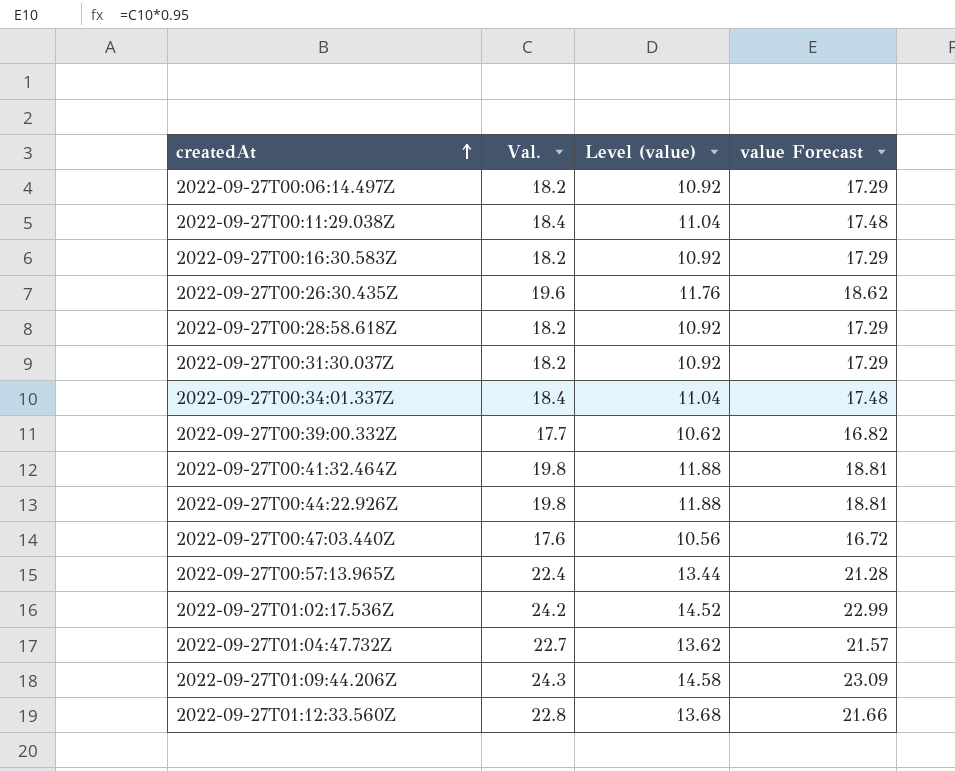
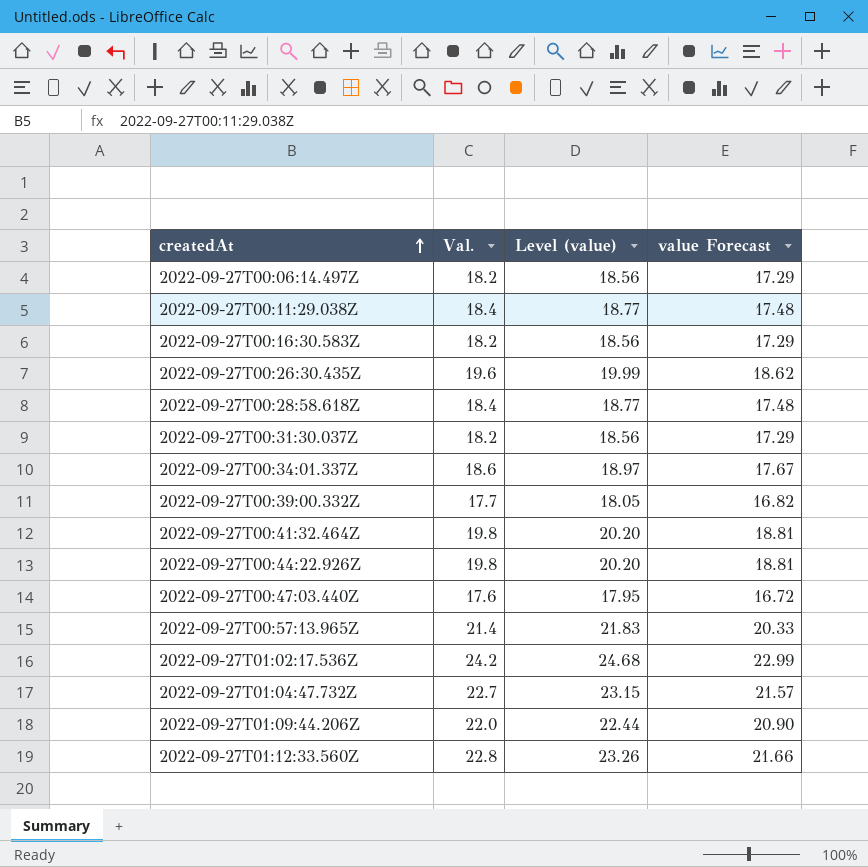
column Level (value) | formula: [Val.] * 0.6 -> [Val.] * 1.02
2022-09-27T00:28:58.618Z | Val.: 18.2 -> 18.4
2022-09-27T00:28:58.618Z | value Forecast: 17.29 -> 17.48
2022-09-27T00:34:01.337Z | Val.: 18.4 -> 18.6
2022-09-27T00:34:01.337Z | value Forecast: 17.48 -> 17.67
2022-09-27T00:57:13.965Z | Val.: 22.4 -> 21.4
2022-09-27T00:57:13.965Z | value Forecast: 21.28 -> 20.33
2022-09-27T01:09:44.206Z | Val.: 24.3 -> 22.0
2022-09-27T01:09:44.206Z | value Forecast: 23.09 -> 20.90

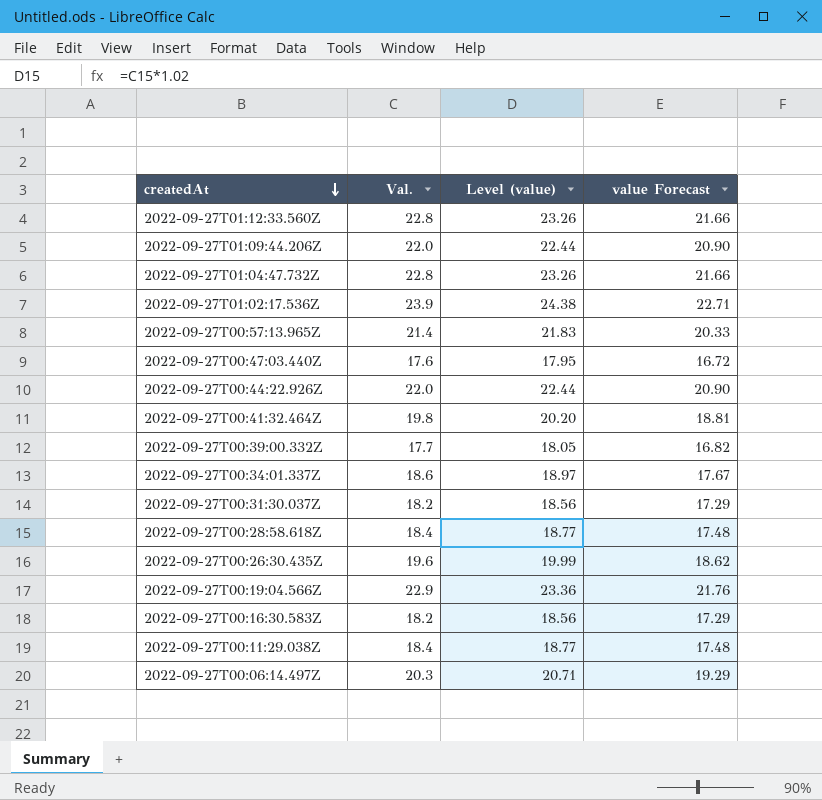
row order: createdAt ascending -> createdAt descending
2022-09-27T01:04:47.732Z | Val.: 22.7 -> 22.8
2022-09-27T01:04:47.732Z | Level (value): 23.15 -> 23.26
2022-09-27T01:04:47.732Z | value Forecast: 21.57 -> 21.66
2022-09-27T01:02:17.536Z | Val.: 24.2 -> 23.9
2022-09-27T01:02:17.536Z | Level (value): 24.68 -> 24.38
2022-09-27T01:02:17.536Z | value Forecast: 22.99 -> 22.71
2022-09-27T00:44:22.926Z | Val.: 19.8 -> 22.0
2022-09-27T00:44:22.926Z | Level (value): 20.20 -> 22.44
2022-09-27T00:44:22.926Z | value Forecast: 18.81 -> 20.90
row 2022-09-27T00:19:04.566Z: none -> 22.9 | 23.36 | 21.76
2022-09-27T00:06:14.497Z | Val.: 18.2 -> 20.3
2022-09-27T00:06:14.497Z | Level (value): 18.56 -> 20.71
2022-09-27T00:06:14.497Z | value Forecast: 17.29 -> 19.29

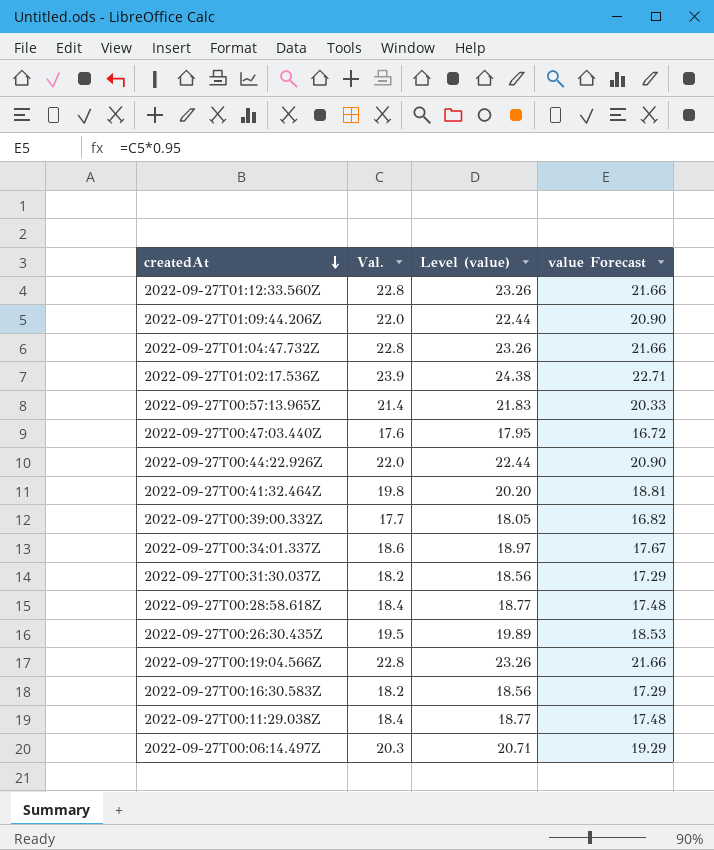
2022-09-27T00:26:30.435Z | Val.: 19.6 -> 19.5
2022-09-27T00:26:30.435Z | Level (value): 19.99 -> 19.89
2022-09-27T00:26:30.435Z | value Forecast: 18.62 -> 18.53
2022-09-27T00:19:04.566Z | Val.: 22.9 -> 22.8
2022-09-27T00:19:04.566Z | Level (value): 23.36 -> 23.26
2022-09-27T00:19:04.566Z | value Forecast: 21.76 -> 21.66

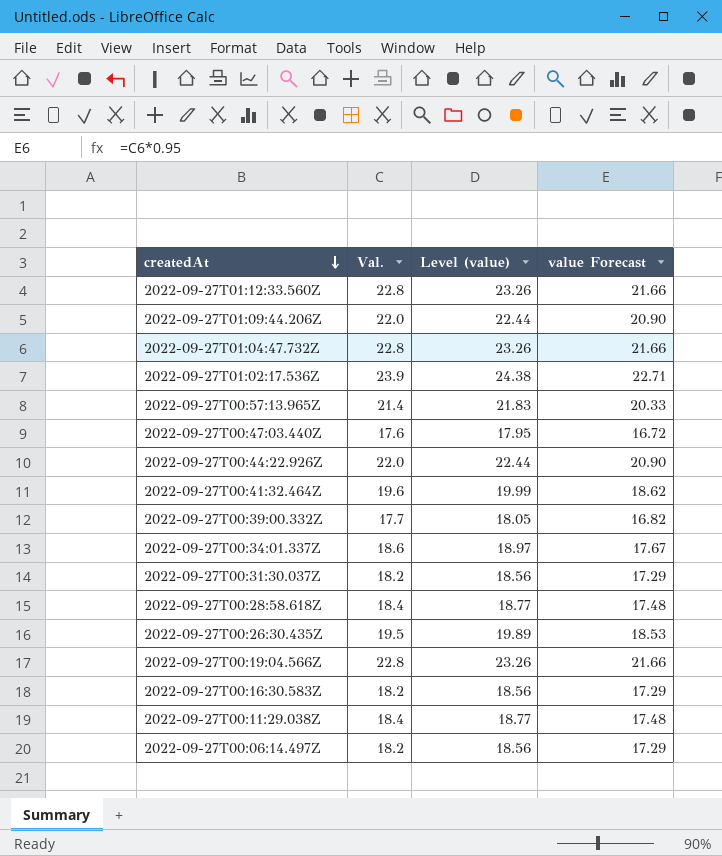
2022-09-27T00:41:32.464Z | Val.: 19.8 -> 19.6
2022-09-27T00:41:32.464Z | Level (value): 20.20 -> 19.99
2022-09-27T00:41:32.464Z | value Forecast: 18.81 -> 18.62
2022-09-27T00:06:14.497Z | Val.: 20.3 -> 18.2
2022-09-27T00:06:14.497Z | Level (value): 20.71 -> 18.56
2022-09-27T00:06:14.497Z | value Forecast: 19.29 -> 17.29

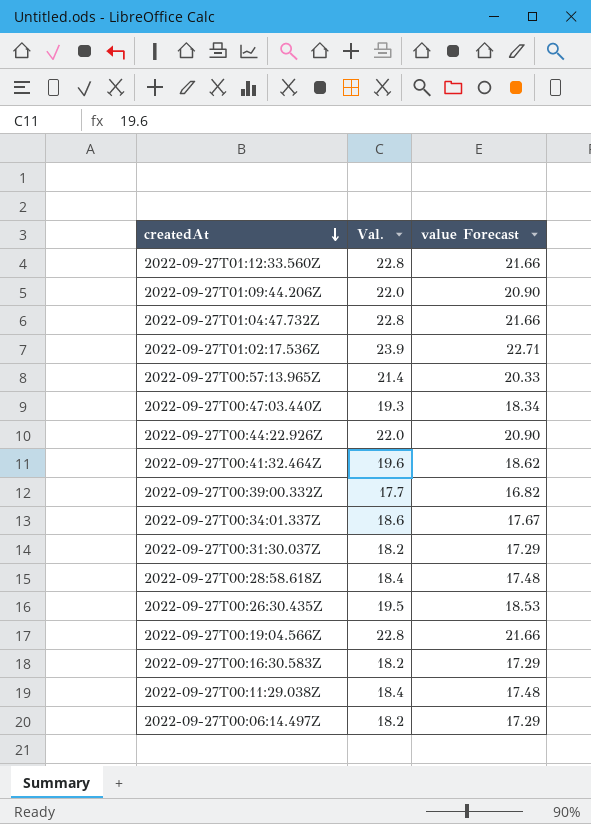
column Level (value) | formula: [Val.] * 1.02 -> none
2022-09-27T00:47:03.440Z | Val.: 17.6 -> 19.3
2022-09-27T00:47:03.440Z | value Forecast: 16.72 -> 18.34

